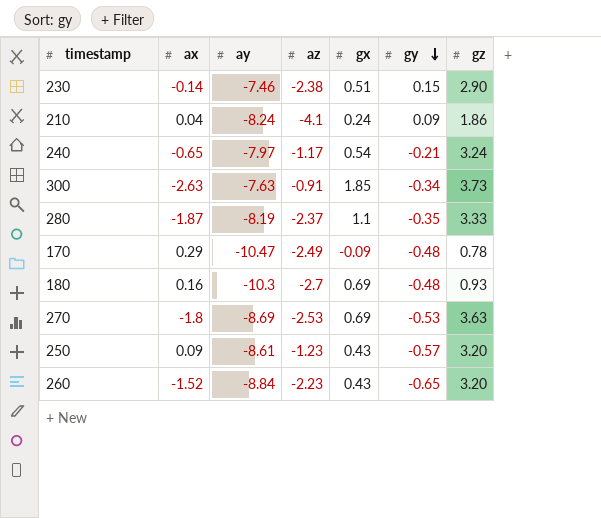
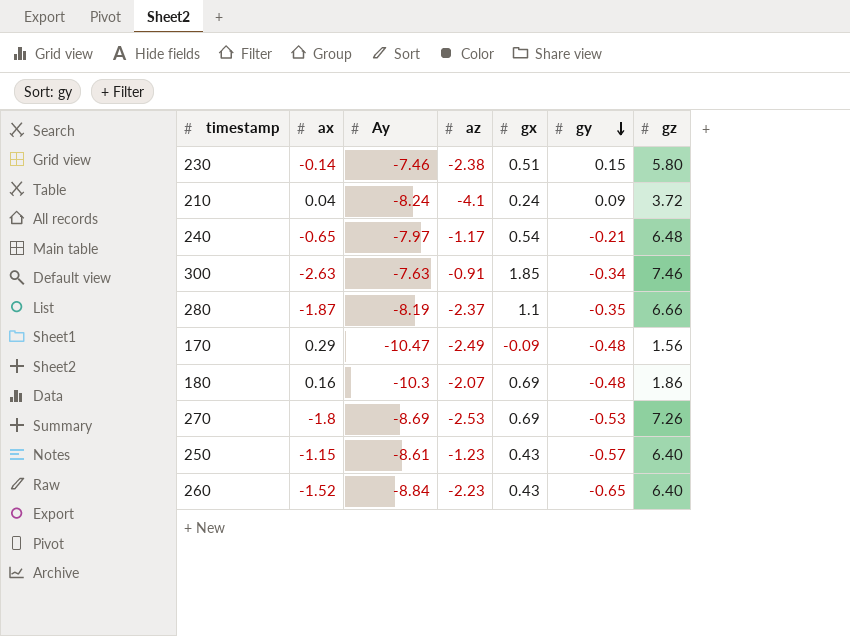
column name: ay -> Ay
230 | gz: 2.90 -> 5.80
210 | gz: 1.86 -> 3.72
240 | gz: 3.24 -> 6.48
300 | gz: 3.73 -> 7.46
280 | gz: 3.33 -> 6.66
170 | gz: 0.78 -> 1.56
180 | az: -2.7 -> -2.07
180 | gz: 0.93 -> 1.86
270 | gz: 3.63 -> 7.26
250 | ax: 0.09 -> -1.15
250 | gz: 3.20 -> 6.40
260 | gz: 3.20 -> 6.40

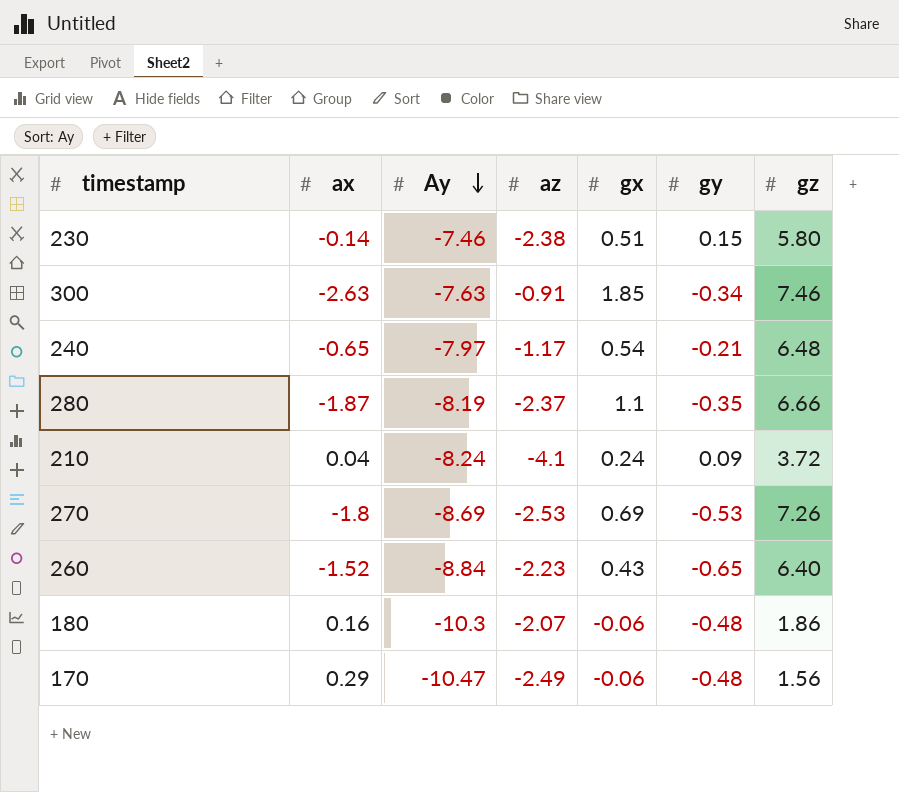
row order: gy descending -> Ay descending
row 250: -1.15 | -8.61 | -1.23 | 0.43 | -0.57 | 6.40 -> none
180 | gx: 0.69 -> -0.06
170 | gx: -0.09 -> -0.06

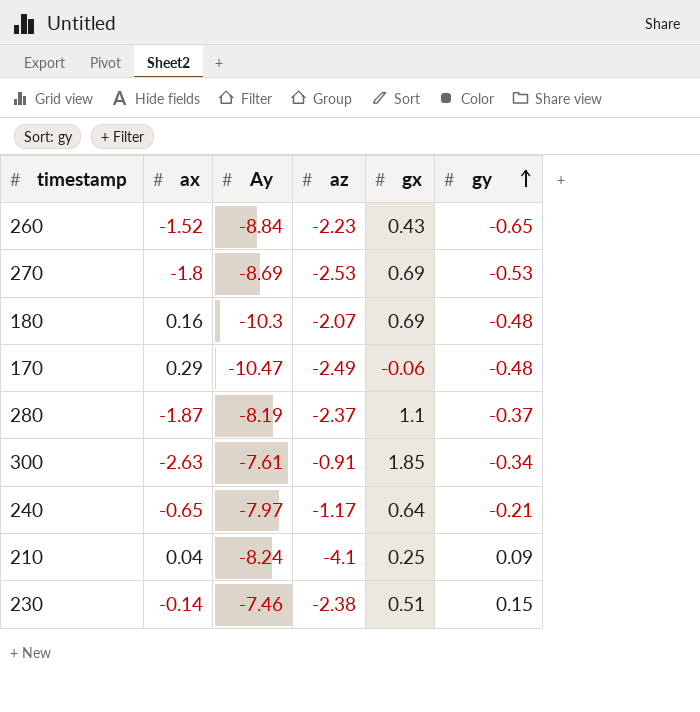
row order: Ay descending -> gy ascending
column gz | position: 7 -> none
180 | gx: -0.06 -> 0.69
280 | gy: -0.35 -> -0.37
300 | Ay: -7.63 -> -7.61
240 | gx: 0.54 -> 0.64
210 | gx: 0.24 -> 0.25

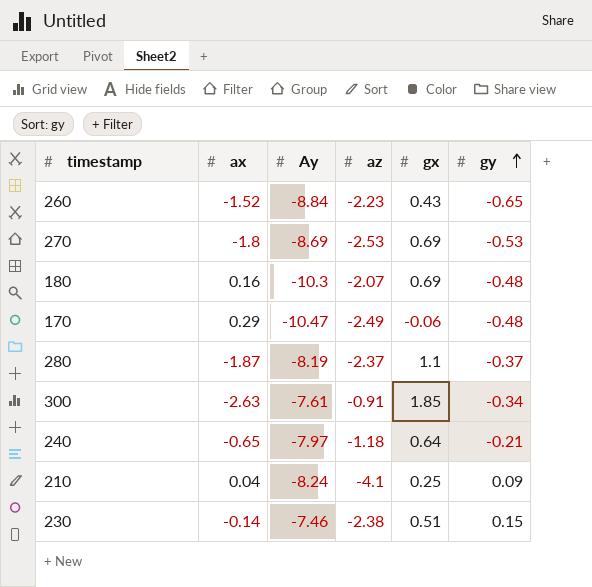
240 | az: -1.17 -> -1.18

